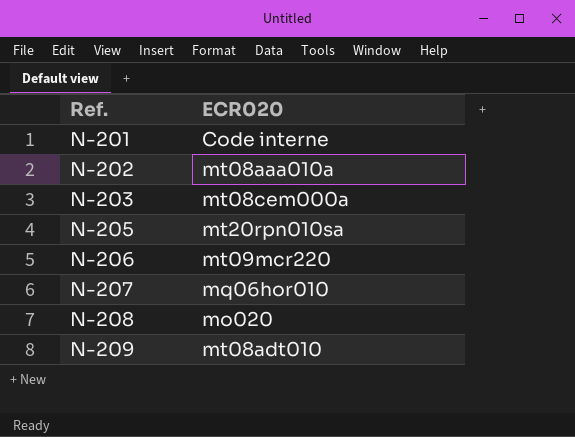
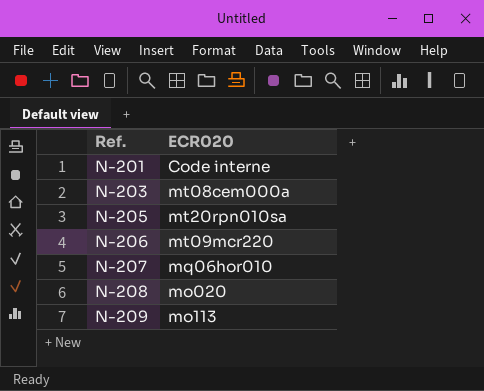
row N-202: mt08aaa010a -> none
N-209 | ECR020: mt08adt010 -> mo113

